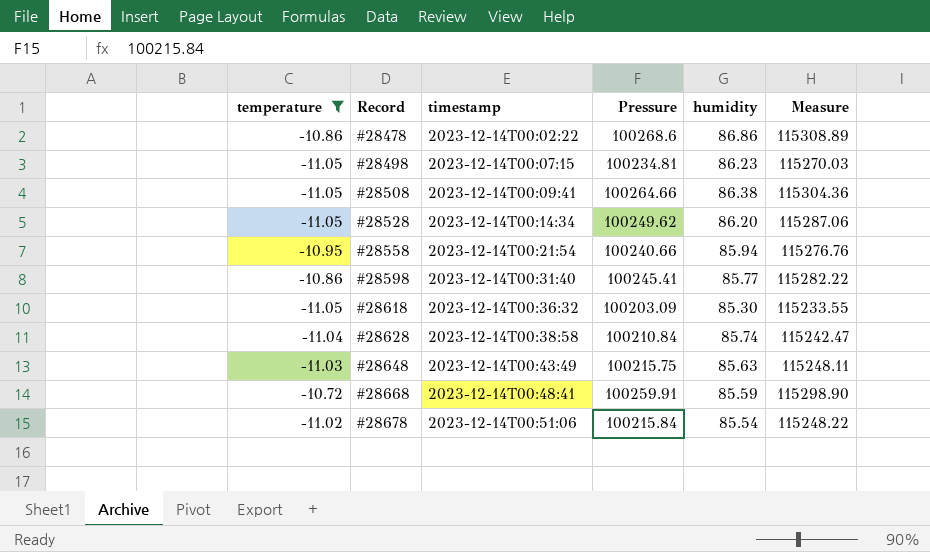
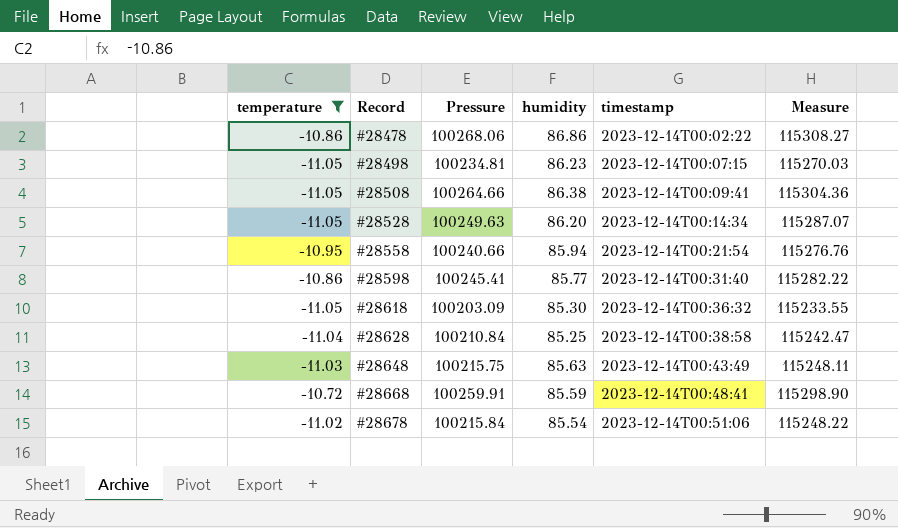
column timestamp | position: 3 -> 5
#28478 | Pressure: 100268.6 -> 100268.06
#28478 | Measure: 115308.89 -> 115308.27
#28528 | Pressure: 100249.62 -> 100249.63
#28528 | Measure: 115287.06 -> 115287.07
#28628 | humidity: 85.74 -> 85.25

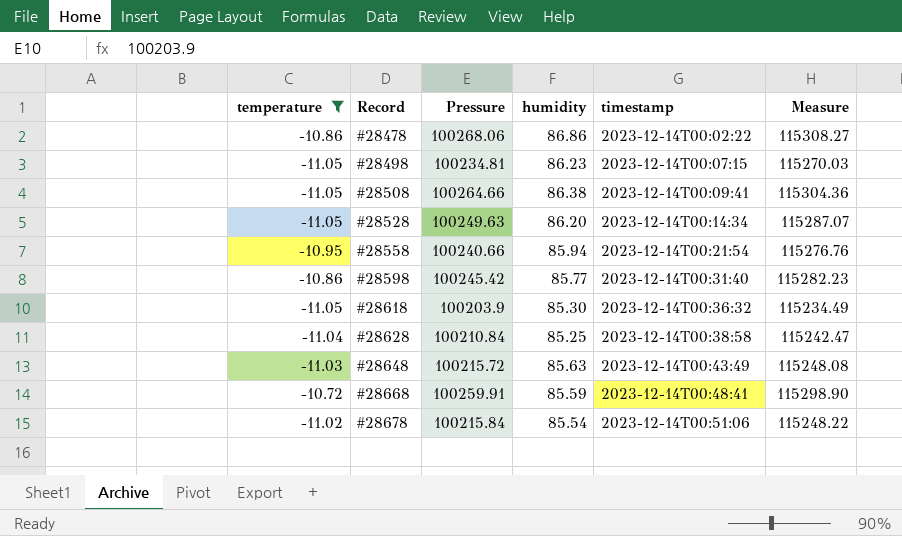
#28598 | Pressure: 100245.41 -> 100245.42
#28598 | Measure: 115282.22 -> 115282.23
#28618 | Pressure: 100203.09 -> 100203.9
#28618 | Measure: 115233.55 -> 115234.49
#28648 | Pressure: 100215.75 -> 100215.72
#28648 | Measure: 115248.11 -> 115248.08

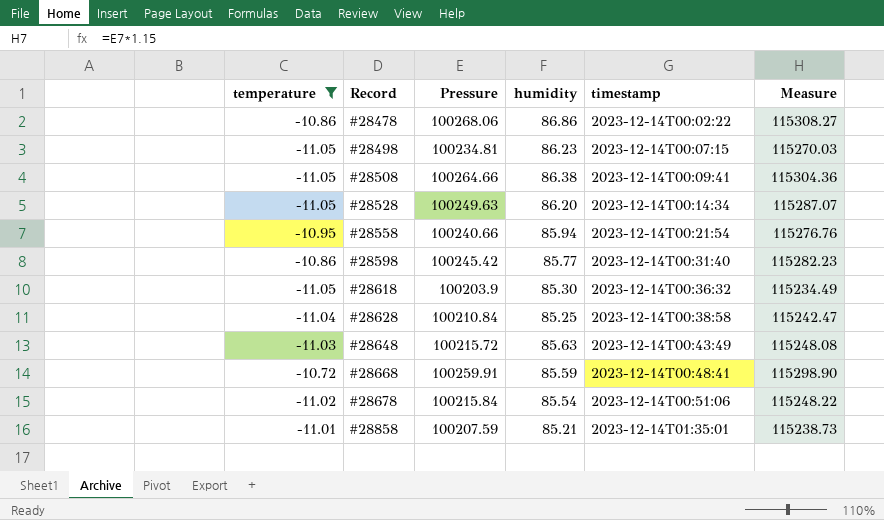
row #28858: none -> -11.01 | 100207.59 | 85.21 | 2023-12-14T01:35:01 | 115238.73

